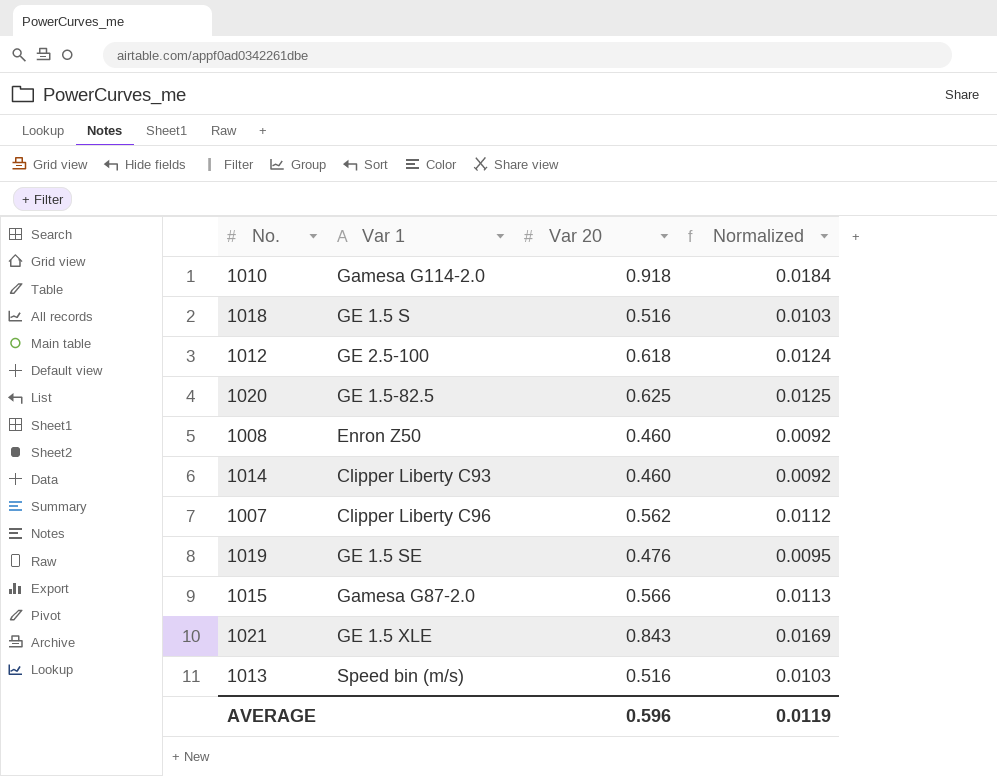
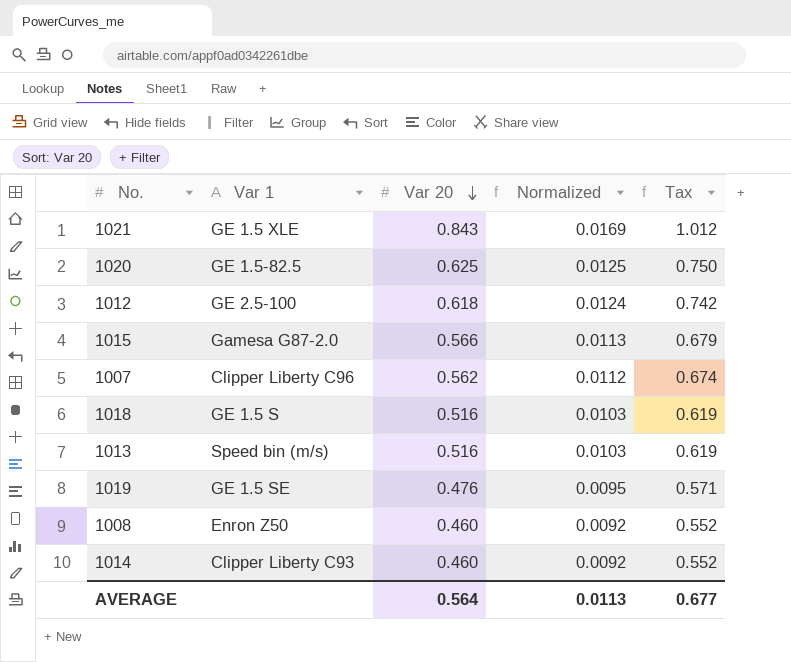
row order: none -> Var 20 descending
column Tax | formula: none -> [Var 20] * 1.2
row 1010: Gamesa G114-2.0 | 0.918 | 0.0184 -> none
AVERAGE | Var 20: 0.596 -> 0.564
AVERAGE | Normalized: 0.0119 -> 0.0113

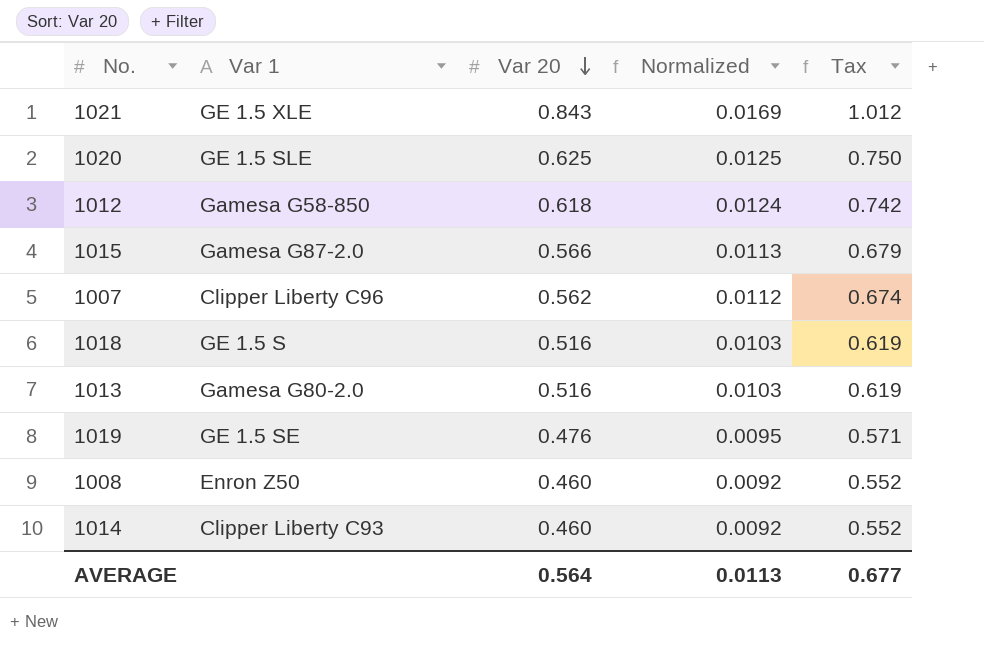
1020 | Var 1: GE 1.5-82.5 -> GE 1.5 SLE
1012 | Var 1: GE 2.5-100 -> Gamesa G58-850
1013 | Var 1: Speed bin (m/s) -> Gamesa G80-2.0

